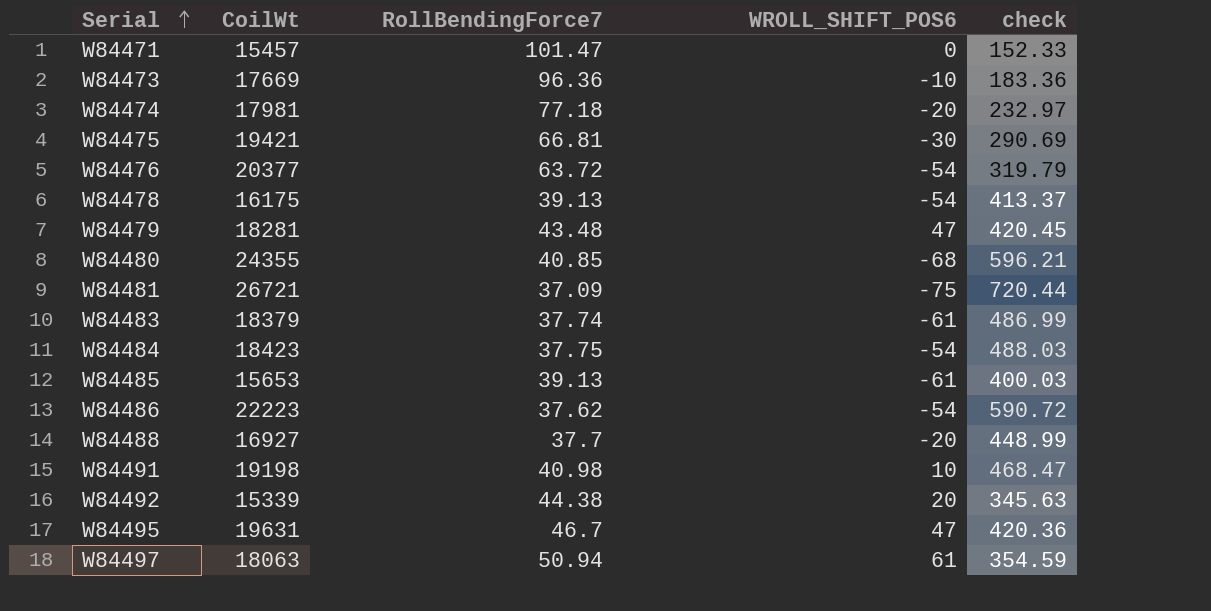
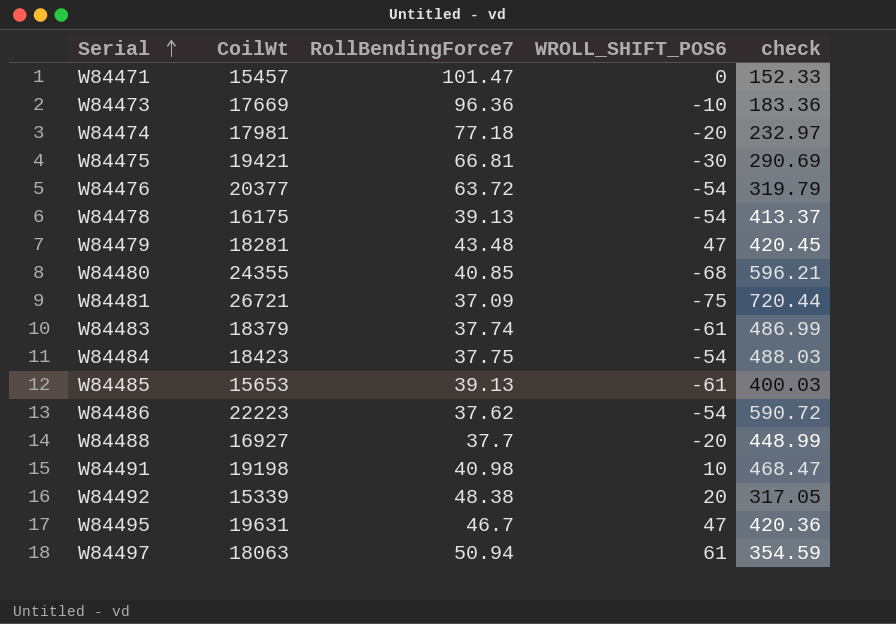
W84492 | RollBendingForce7: 44.38 -> 48.38
W84492 | check: 345.63 -> 317.05

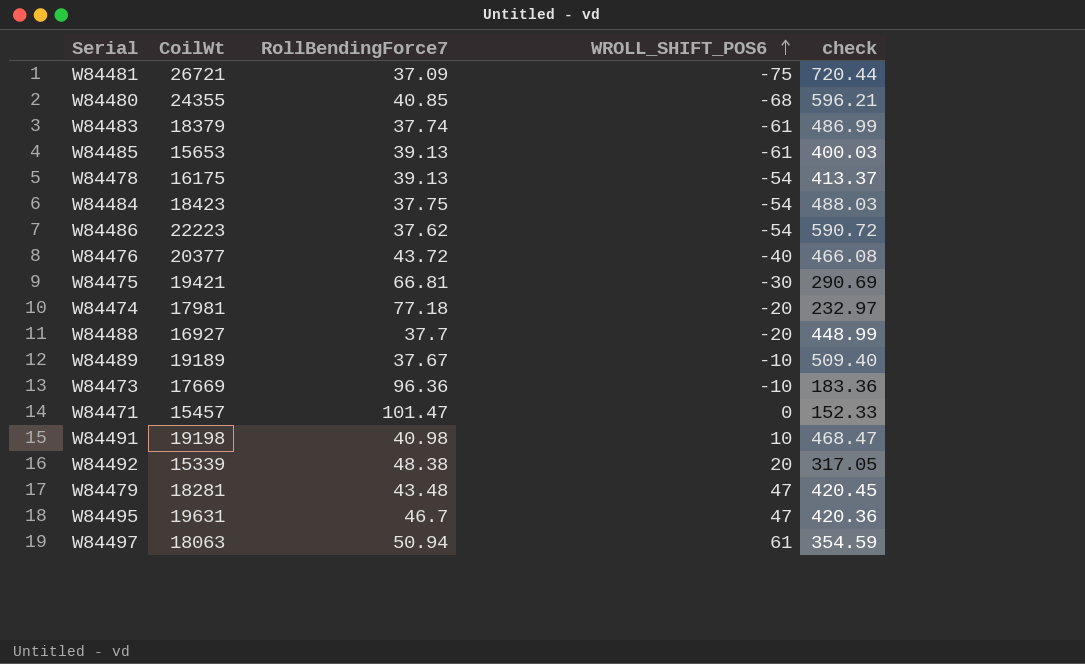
row order: Serial ascending -> WROLL_SHIFT_POS6 ascending
W84476 | RollBendingForce7: 63.72 -> 43.72
W84476 | WROLL_SHIFT_POS6: -54 -> -40
W84476 | check: 319.79 -> 466.08
row W84489: none -> 19189 | 37.67 | -10 | 509.40

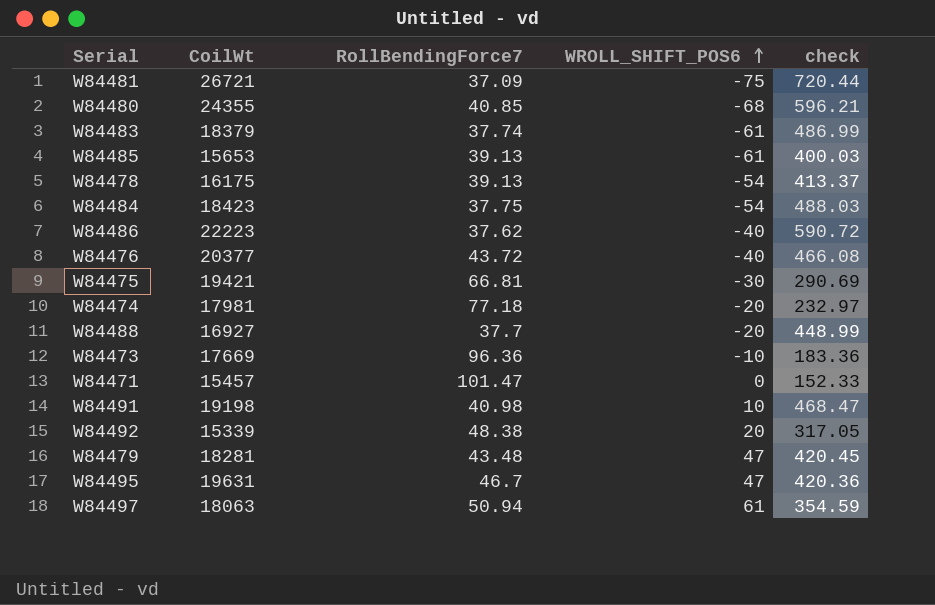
row W84489: 19189 | 37.67 | -10 | 509.40 -> none
W84486 | WROLL_SHIFT_POS6: -54 -> -40

